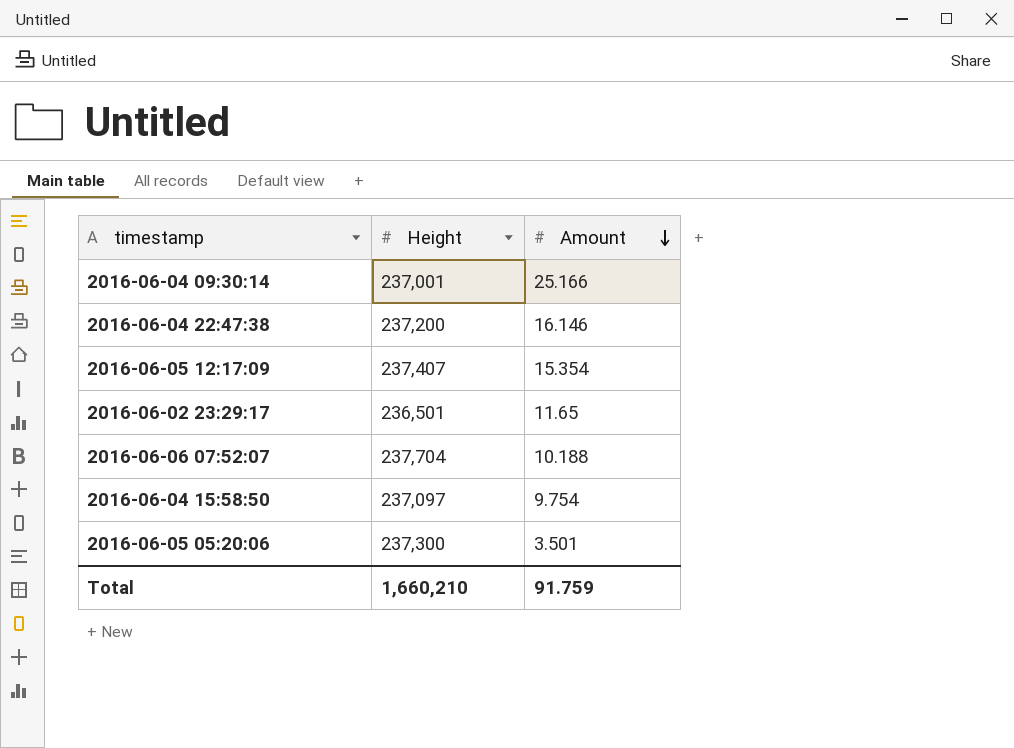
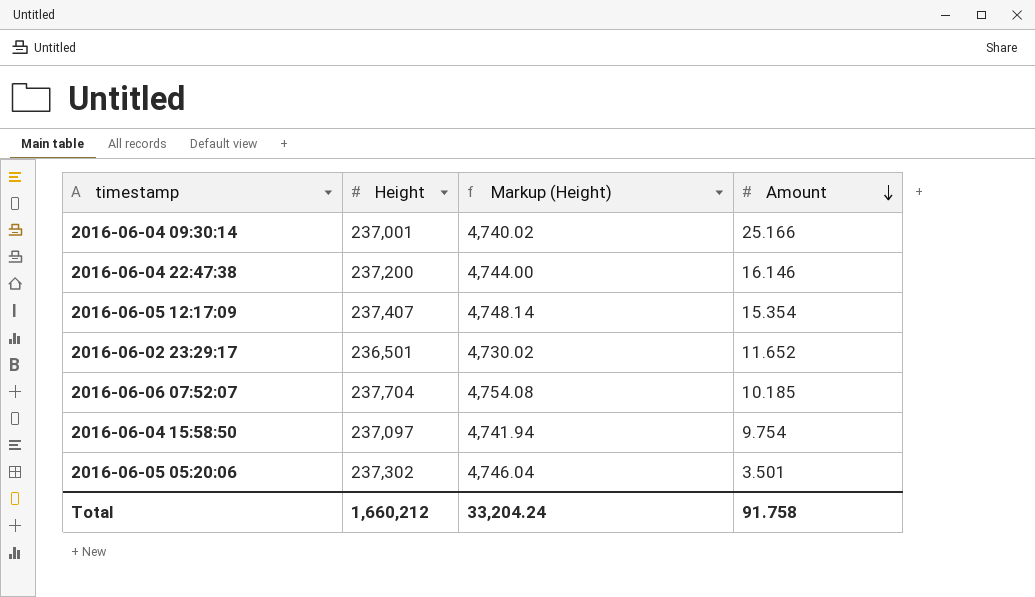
column Markup (Height) | formula: none -> [Height] * 0.02
2016-06-02 23:29:17 | Amount: 11.65 -> 11.652
2016-06-06 07:52:07 | Amount: 10.188 -> 10.185
2016-06-05 05:20:06 | Height: 237,300 -> 237,302
Total | Height: 1,660,210 -> 1,660,212
Total | Amount: 91.759 -> 91.758

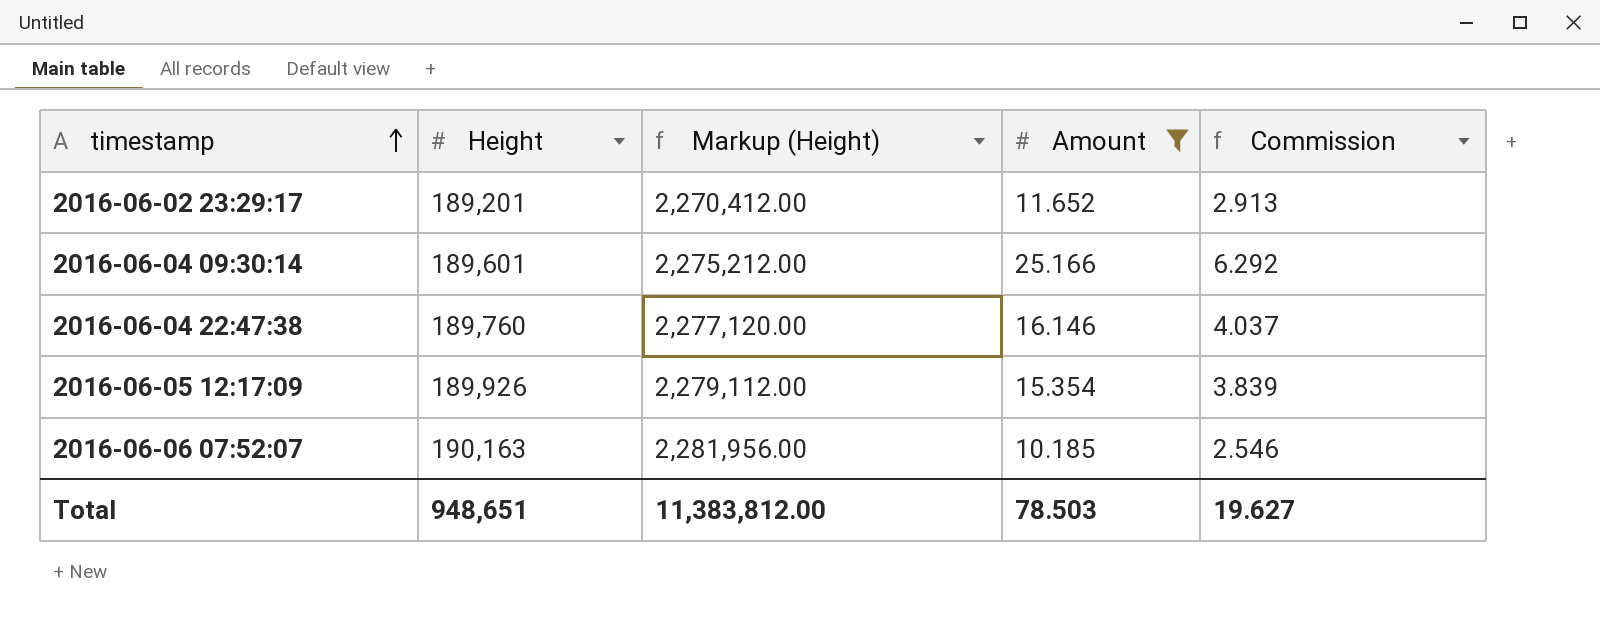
filter: none -> Amount >= 10.185
row order: Amount descending -> timestamp ascending
column Markup (Height) | formula: [Height] * 0.02 -> [Height] * 12
column Commission | formula: none -> [Amount] * 0.25
2016-06-02 23:29:17 | Height: 236,501 -> 189,201
2016-06-04 09:30:14 | Height: 237,001 -> 189,601
2016-06-04 22:47:38 | Height: 237,200 -> 189,760
2016-06-05 12:17:09 | Height: 237,407 -> 189,926
2016-06-06 07:52:07 | Height: 237,704 -> 190,163
Total | Height: 1,660,212 -> 948,651
Total | Markup (Height): 33,204.24 -> 11,383,812.00
Total | Amount: 91.758 -> 78.503

